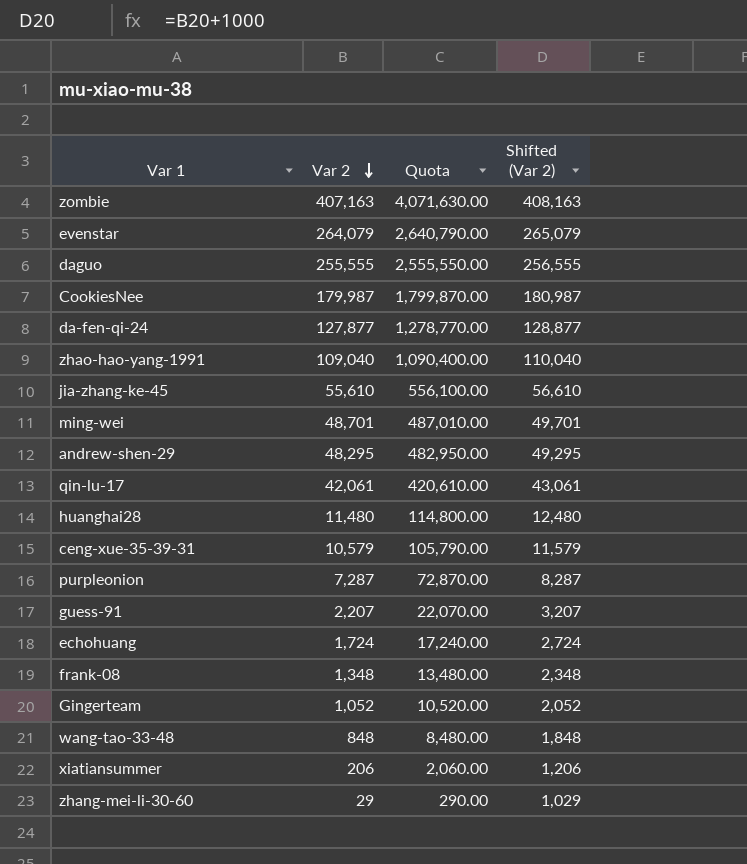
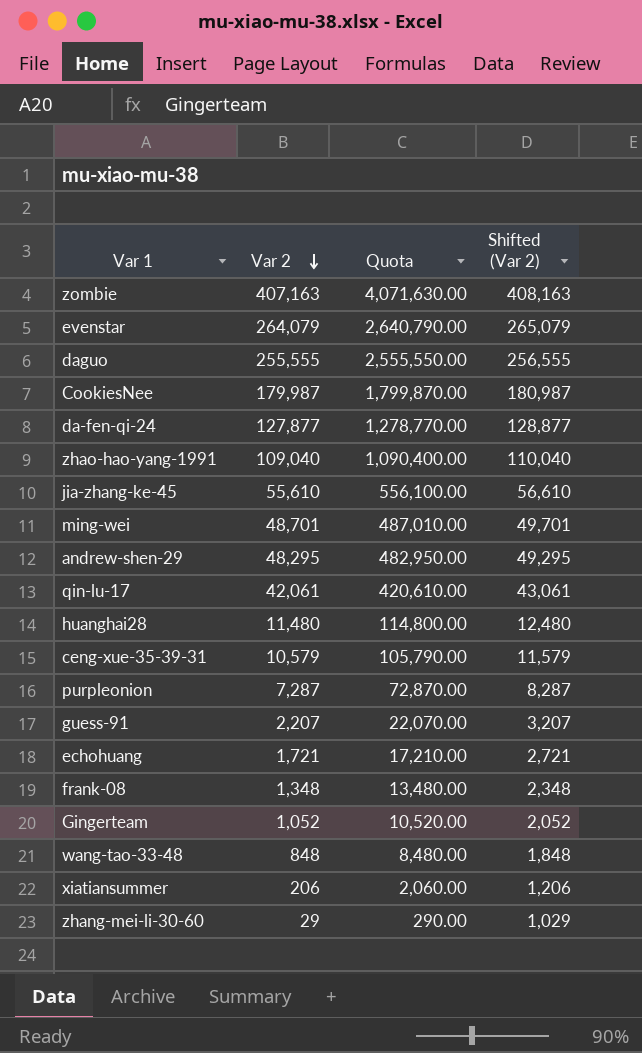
echohuang | Var 2: 1,724 -> 1,721
echohuang | Quota: 17,240.00 -> 17,210.00
echohuang | Shifted (Var 2): 2,724 -> 2,721

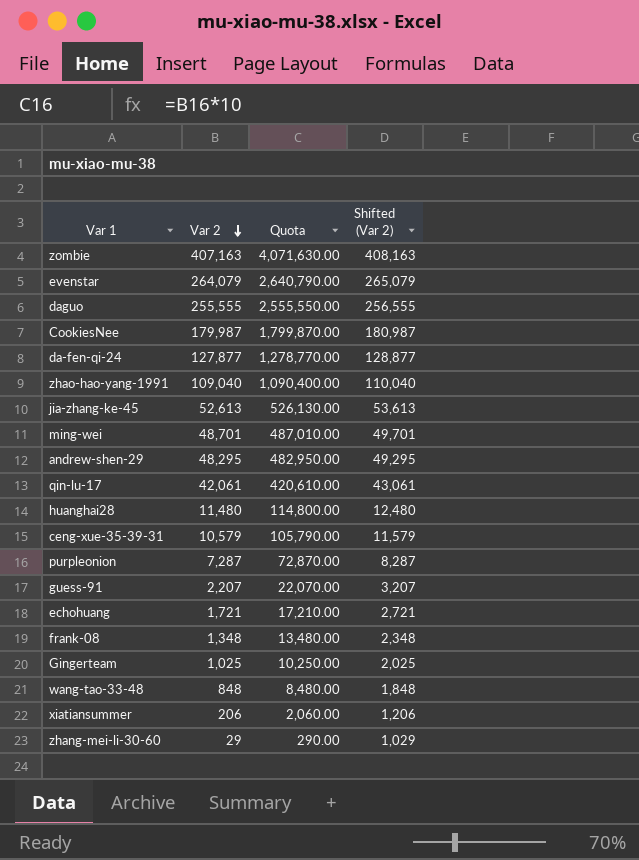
jia-zhang-ke-45 | Var 2: 55,610 -> 52,613
jia-zhang-ke-45 | Quota: 556,100.00 -> 526,130.00
jia-zhang-ke-45 | Shifted (Var 2): 56,610 -> 53,613
Gingerteam | Var 2: 1,052 -> 1,025
Gingerteam | Quota: 10,520.00 -> 10,250.00
Gingerteam | Shifted (Var 2): 2,052 -> 2,025

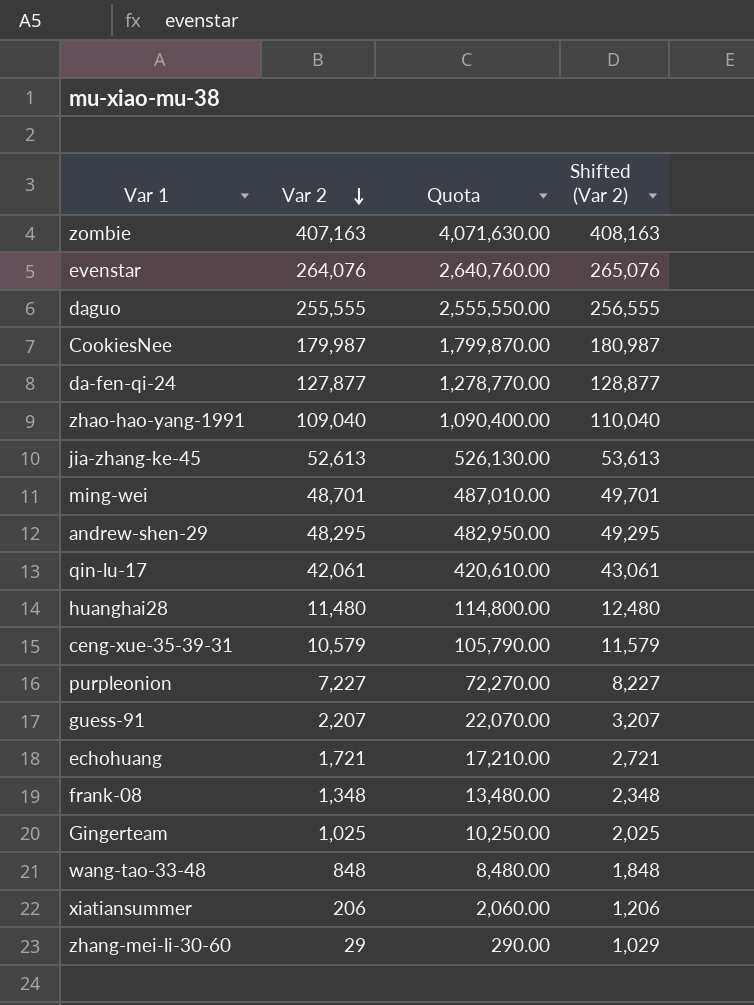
evenstar | Var 2: 264,079 -> 264,076
evenstar | Quota: 2,640,790.00 -> 2,640,760.00
evenstar | Shifted (Var 2): 265,079 -> 265,076
purpleonion | Var 2: 7,287 -> 7,227
purpleonion | Quota: 72,870.00 -> 72,270.00
purpleonion | Shifted (Var 2): 8,287 -> 8,227

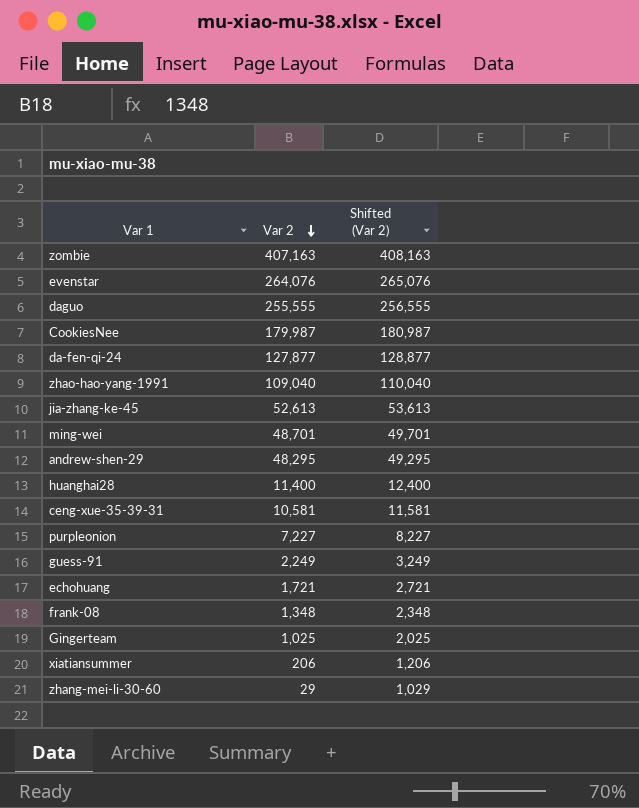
column Quota | formula: [Var 2] * 10 -> none
row qin-lu-17: 42,061 | 420,610.00 | 43,061 -> none
row wang-tao-33-48: 848 | 8,480.00 | 1,848 -> none
huanghai28 | Var 2: 11,480 -> 11,400
huanghai28 | Shifted (Var 2): 12,480 -> 12,400
ceng-xue-35-39-31 | Var 2: 10,579 -> 10,581
ceng-xue-35-39-31 | Shifted (Var 2): 11,579 -> 11,581
guess-91 | Var 2: 2,207 -> 2,249
guess-91 | Shifted (Var 2): 3,207 -> 3,249

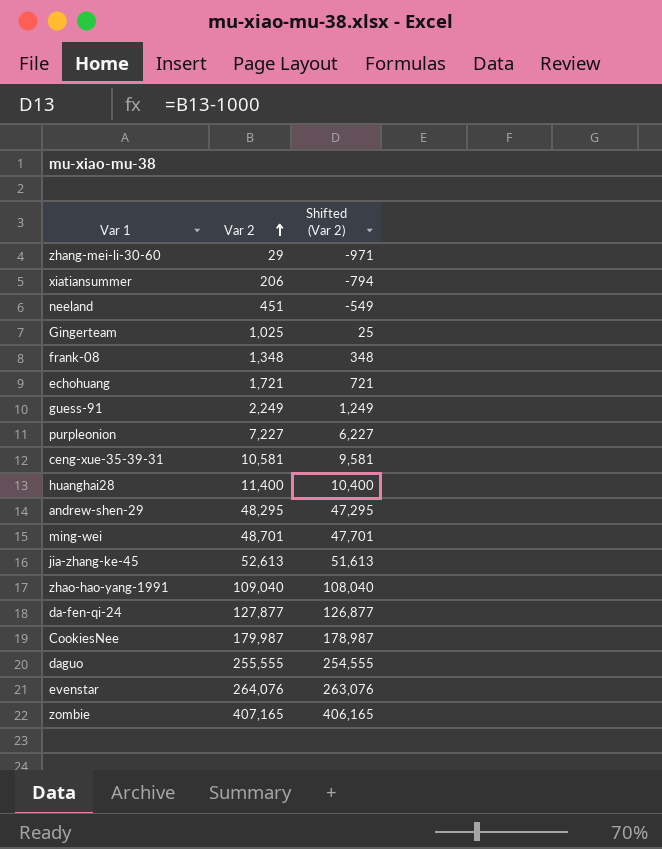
row order: Var 2 descending -> Var 2 ascending
column Shifted (Var 2) | formula: [Var 2] + 1000 -> [Var 2] - 1000
row neeland: none -> 451 | -549
zombie | Var 2: 407,163 -> 407,165

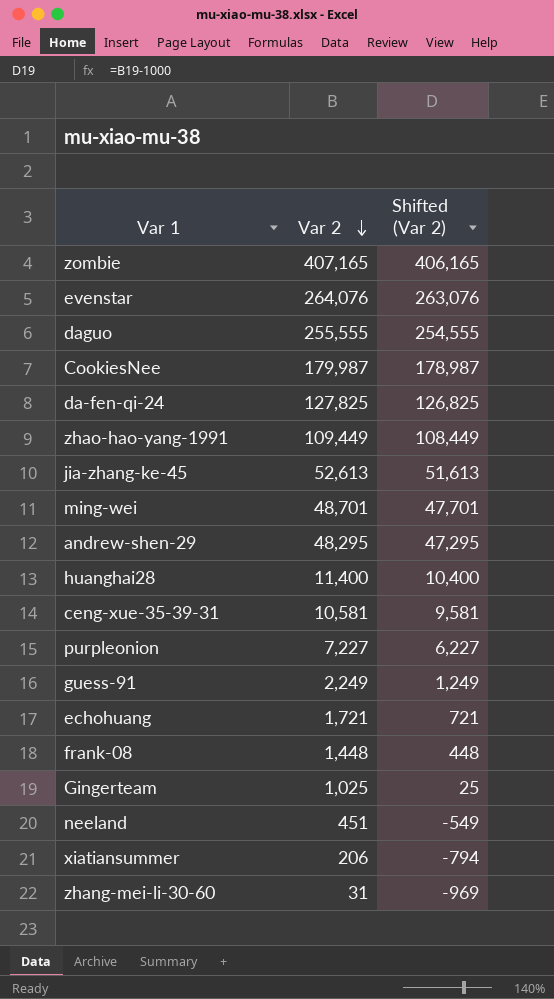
row order: Var 2 ascending -> Var 2 descending
da-fen-qi-24 | Var 2: 127,877 -> 127,825
da-fen-qi-24 | Shifted (Var 2): 126,877 -> 126,825
zhao-hao-yang-1991 | Var 2: 109,040 -> 109,449
zhao-hao-yang-1991 | Shifted (Var 2): 108,040 -> 108,449
frank-08 | Var 2: 1,348 -> 1,448
frank-08 | Shifted (Var 2): 348 -> 448
zhang-mei-li-30-60 | Var 2: 29 -> 31
zhang-mei-li-30-60 | Shifted (Var 2): -971 -> -969

